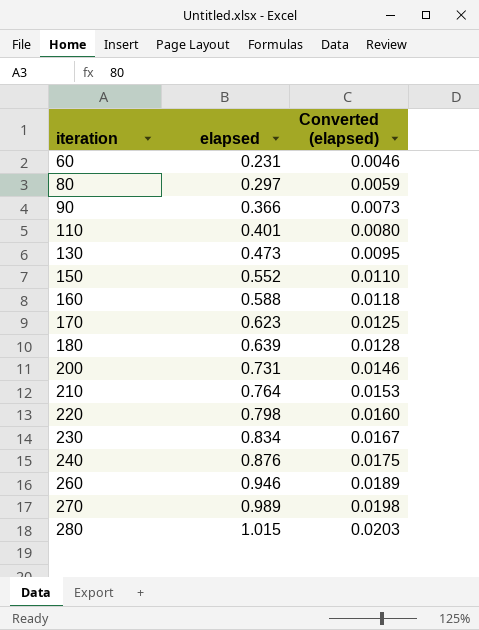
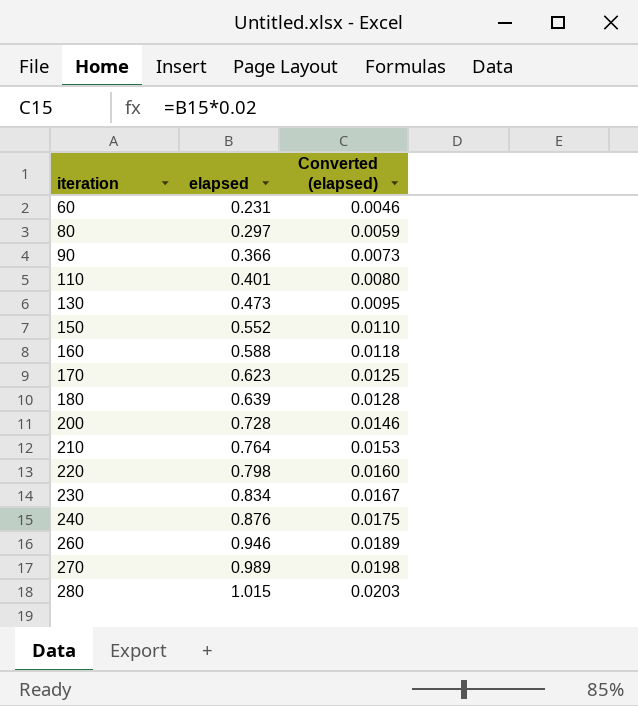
200 | elapsed: 0.731 -> 0.728

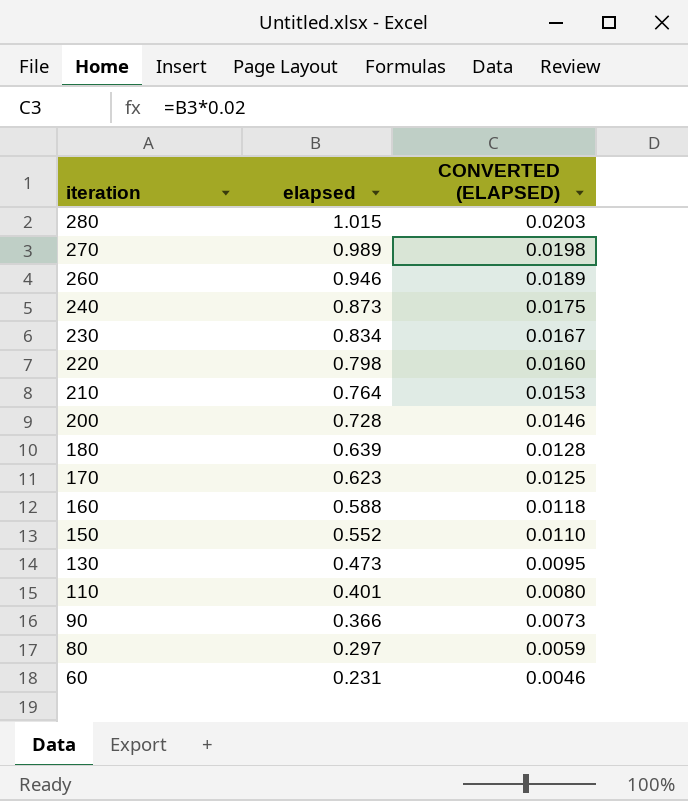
row order: iteration ascending -> iteration descending
column name: Converted (elapsed) -> CONVERTED (ELAPSED)
240 | elapsed: 0.876 -> 0.873

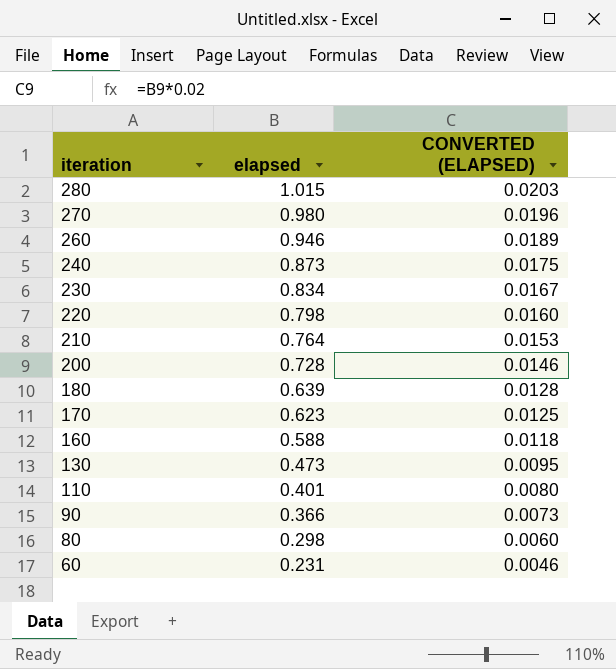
row 150: 0.552 | 0.0110 -> none
270 | elapsed: 0.989 -> 0.980
270 | CONVERTED (ELAPSED): 0.0198 -> 0.0196
80 | elapsed: 0.297 -> 0.298
80 | CONVERTED (ELAPSED): 0.0059 -> 0.0060

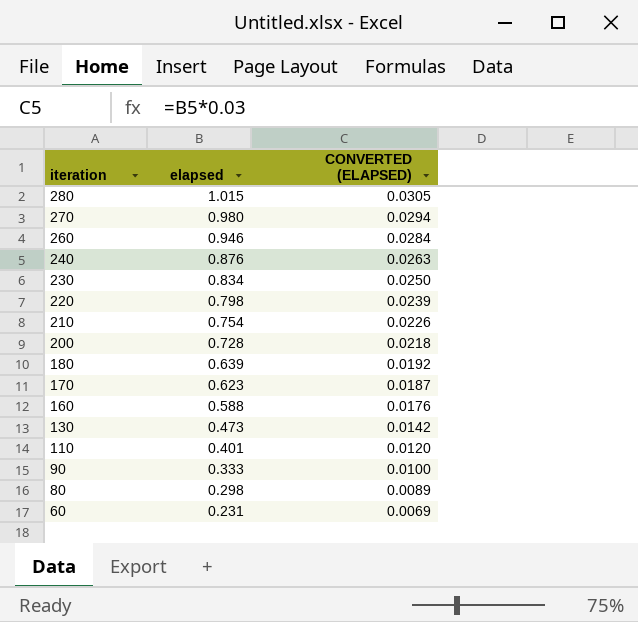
column CONVERTED (ELAPSED) | formula: [elapsed] * 0.02 -> [elapsed] * 0.03
240 | elapsed: 0.873 -> 0.876
210 | elapsed: 0.764 -> 0.754
90 | elapsed: 0.366 -> 0.333

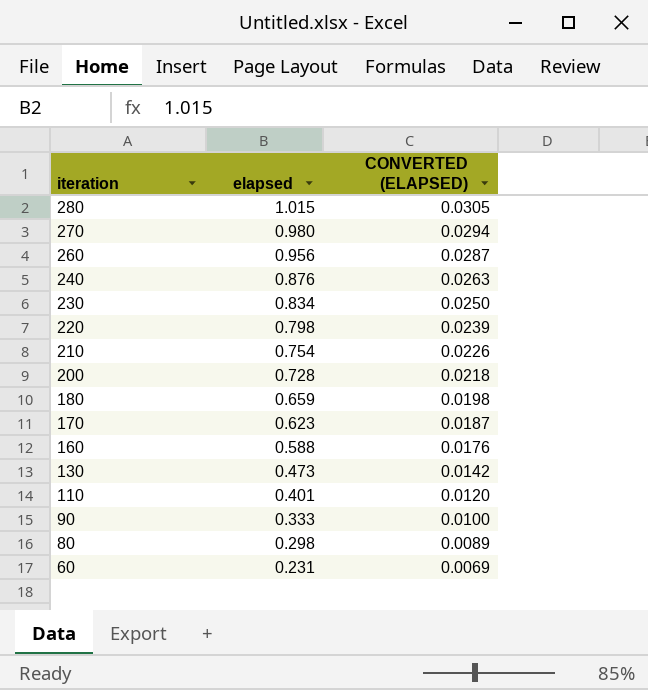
260 | elapsed: 0.946 -> 0.956
260 | CONVERTED (ELAPSED): 0.0284 -> 0.0287
180 | elapsed: 0.639 -> 0.659
180 | CONVERTED (ELAPSED): 0.0192 -> 0.0198

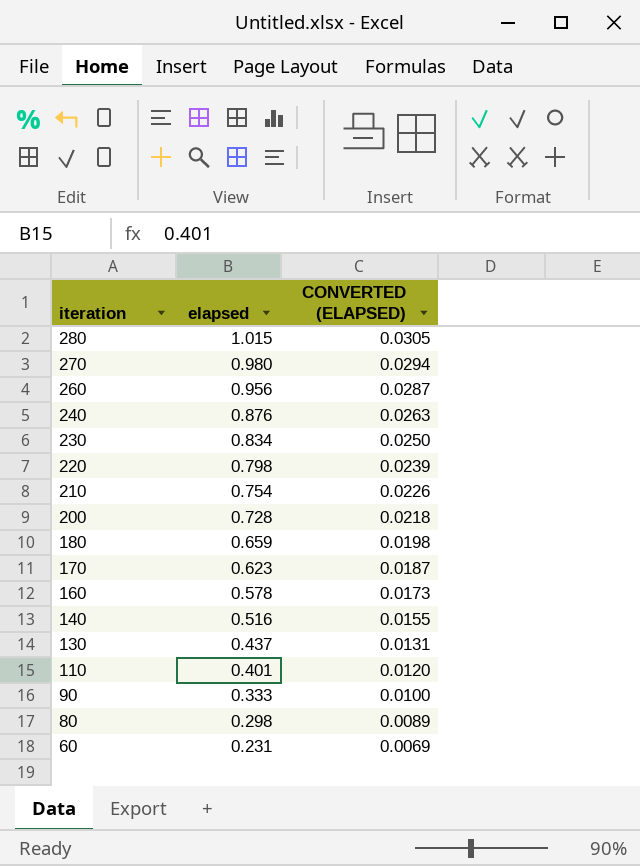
160 | elapsed: 0.588 -> 0.578
160 | CONVERTED (ELAPSED): 0.0176 -> 0.0173
row 140: none -> 0.516 | 0.0155
130 | elapsed: 0.473 -> 0.437
130 | CONVERTED (ELAPSED): 0.0142 -> 0.0131

